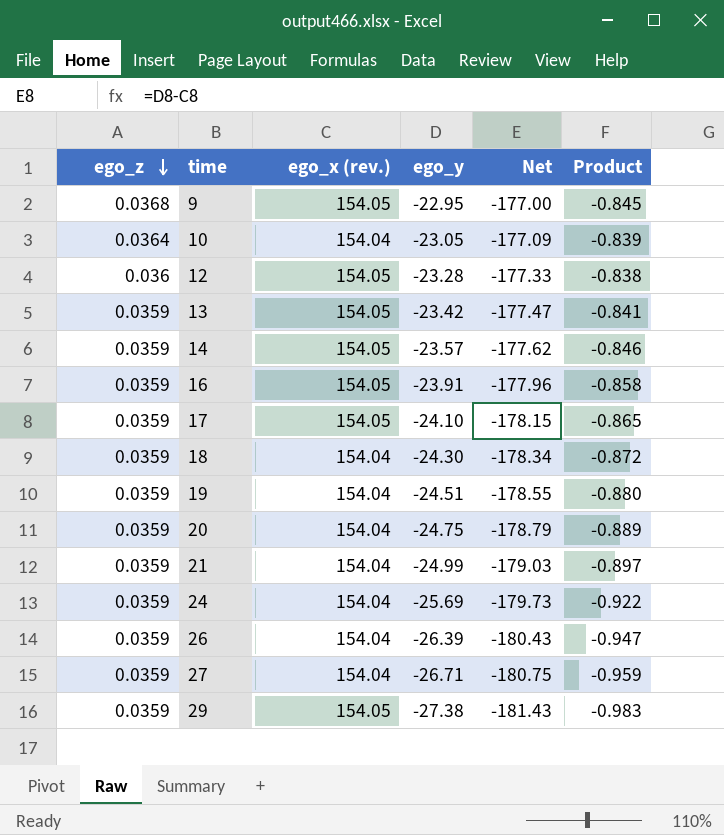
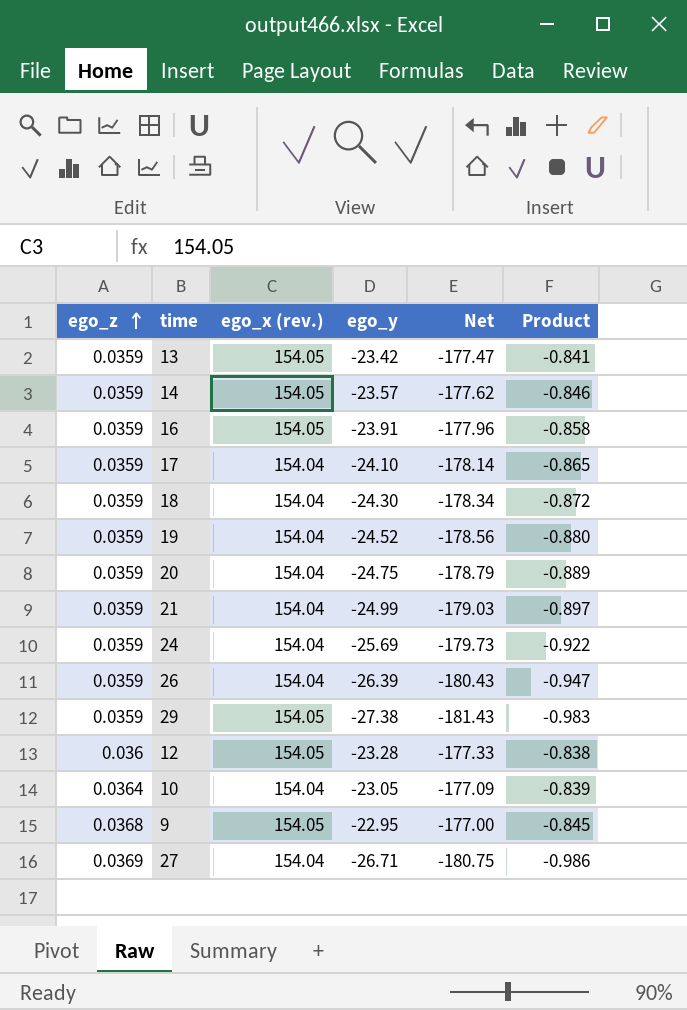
row order: ego_z descending -> ego_z ascending
17 | ego_x (rev.): 154.05 -> 154.04
17 | Net: -178.15 -> -178.14
19 | ego_y: -24.51 -> -24.52
19 | Net: -178.55 -> -178.56
27 | ego_z: 0.0359 -> 0.0369
27 | Product: -0.959 -> -0.986

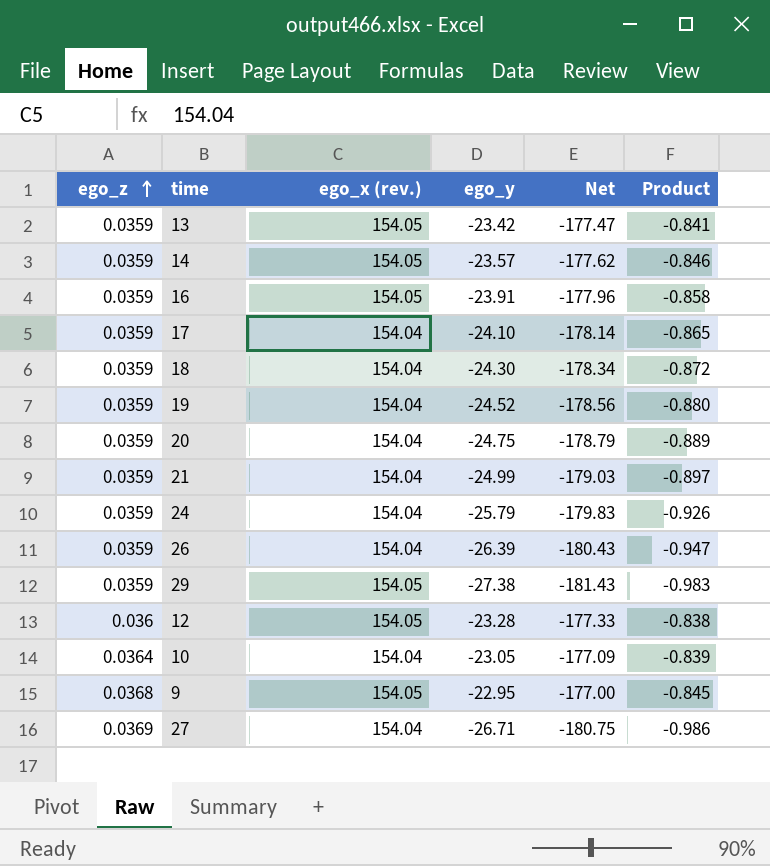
24 | ego_y: -25.69 -> -25.79
24 | Net: -179.73 -> -179.83
24 | Product: -0.922 -> -0.926

